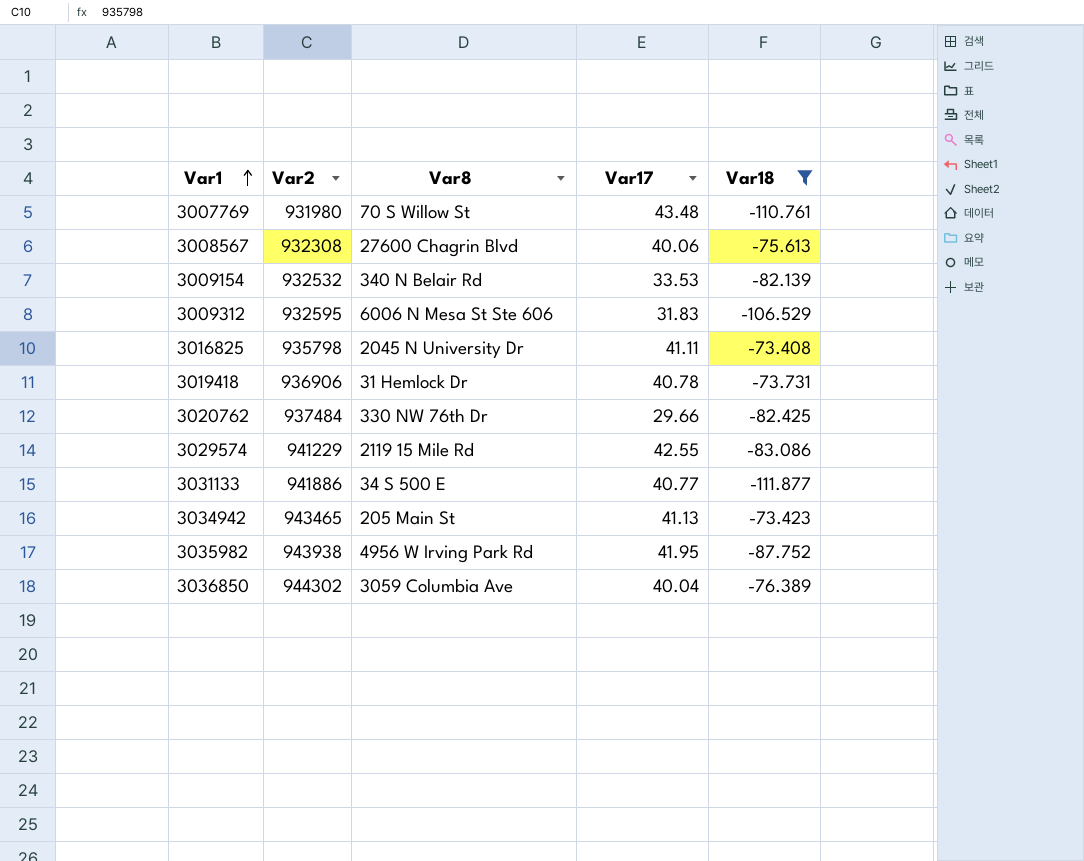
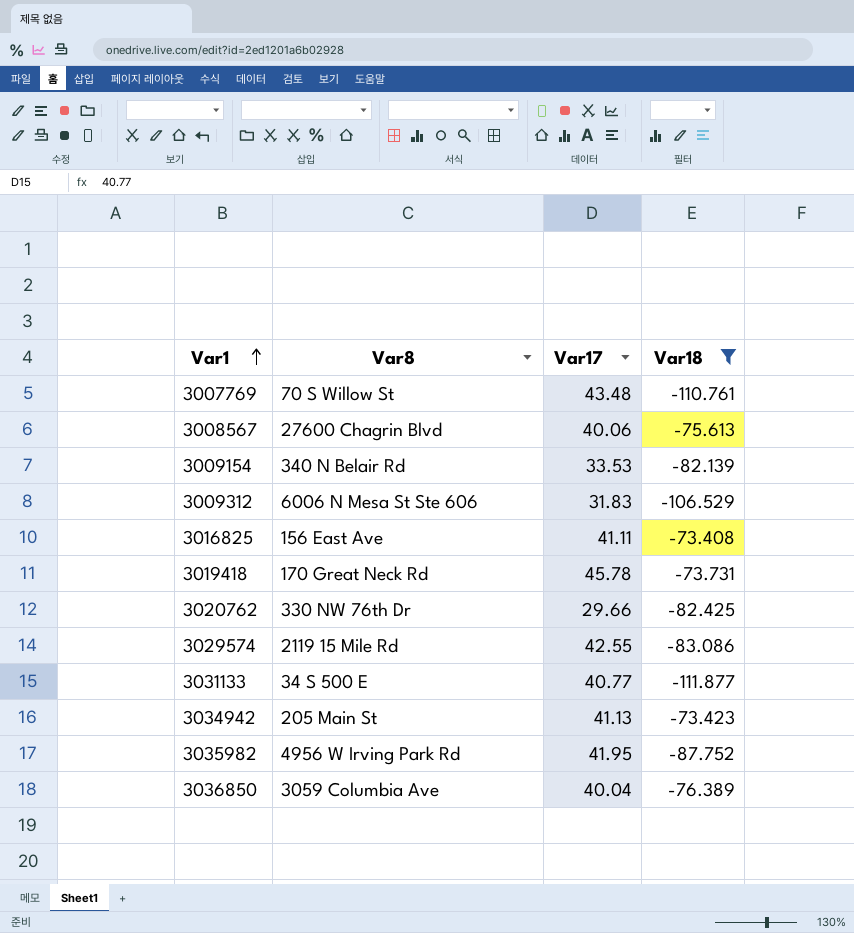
column Var2 | position: 2 -> none
3016825 | Var8: 2045 N University Dr -> 156 East Ave
3019418 | Var8: 31 Hemlock Dr -> 170 Great Neck Rd
3019418 | Var17: 40.78 -> 45.78

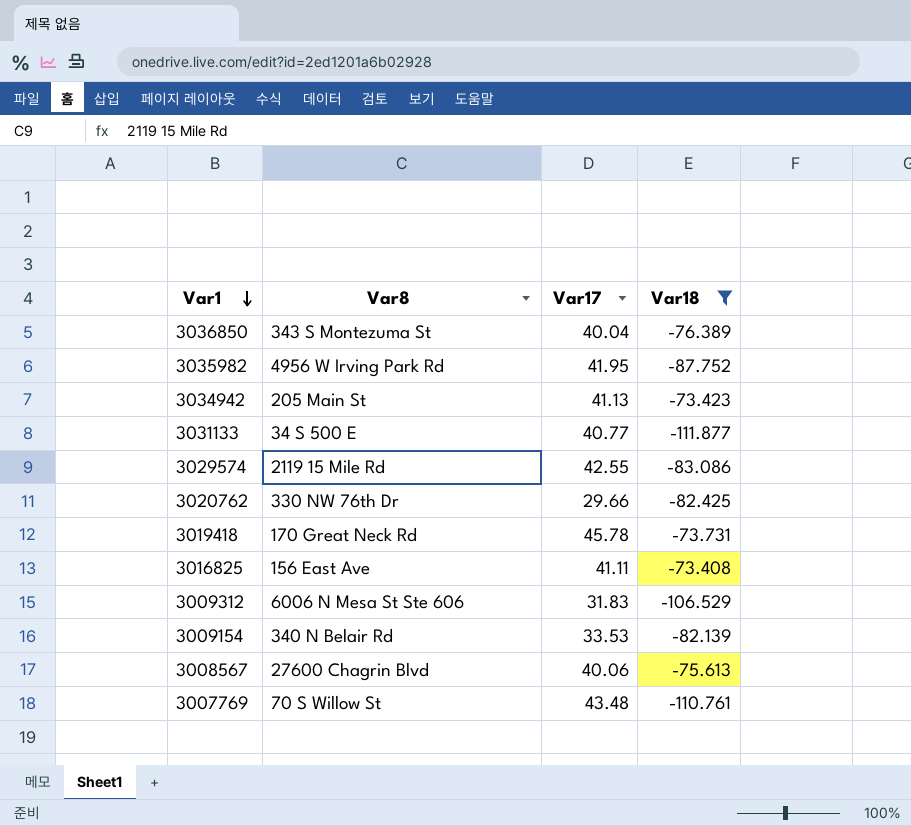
row order: Var1 ascending -> Var1 descending
3036850 | Var8: 3059 Columbia Ave -> 343 S Montezuma St

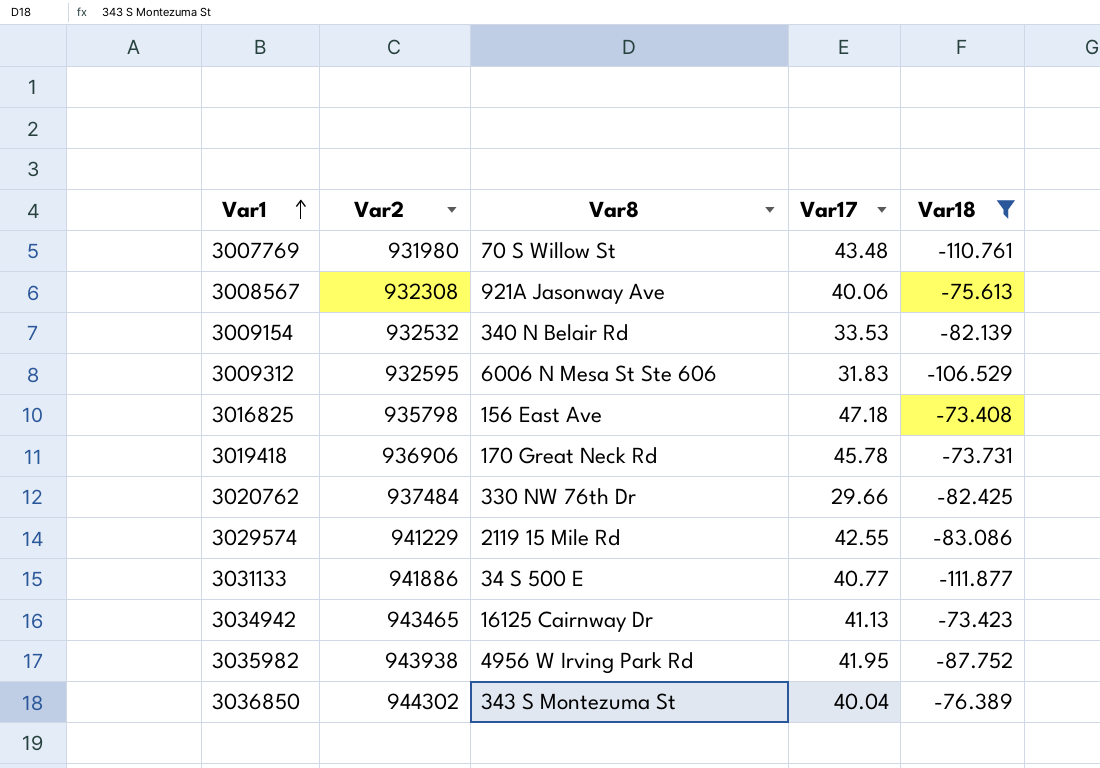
row order: Var1 descending -> Var1 ascending
column Var2 | position: none -> 2
3008567 | Var8: 27600 Chagrin Blvd -> 921A Jasonway Ave
3016825 | Var17: 41.11 -> 47.18
3034942 | Var8: 205 Main St -> 16125 Cairnway Dr

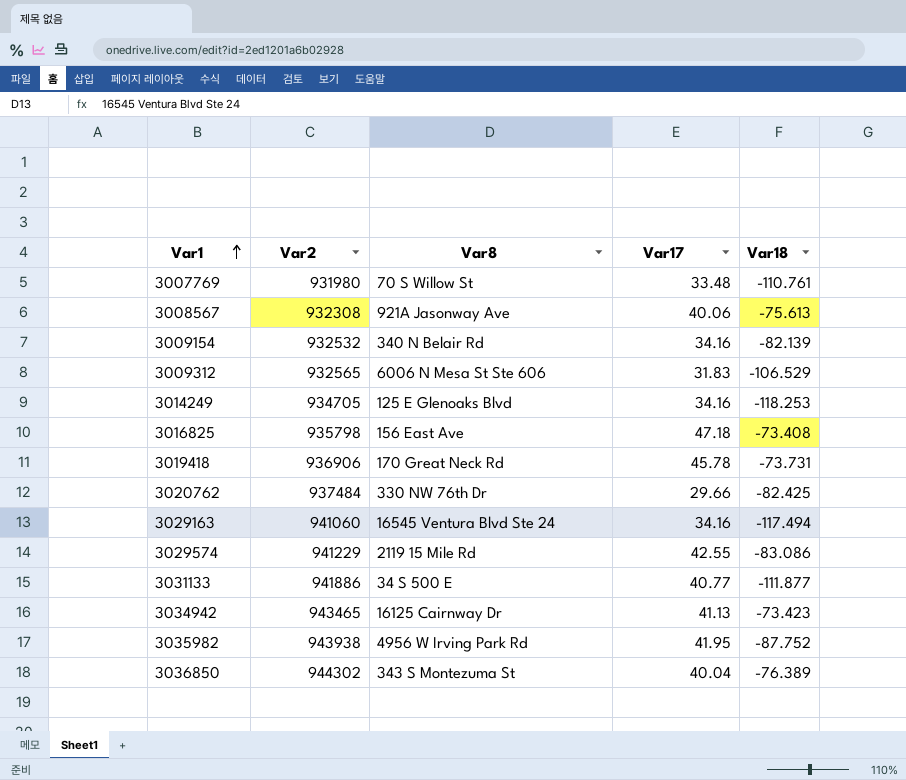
filter: Var18 >= -111.877 -> none
3007769 | Var17: 43.48 -> 33.48
3009154 | Var17: 33.53 -> 34.16
3009312 | Var2: 932595 -> 932565

